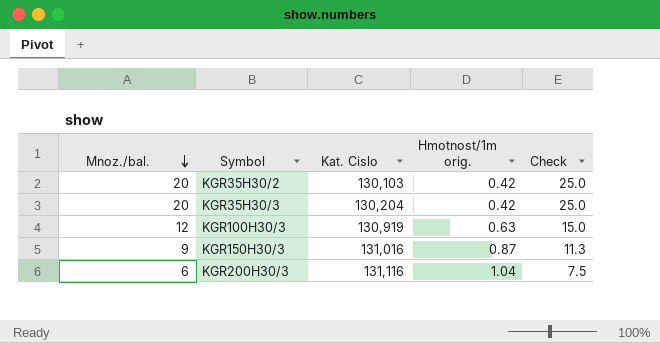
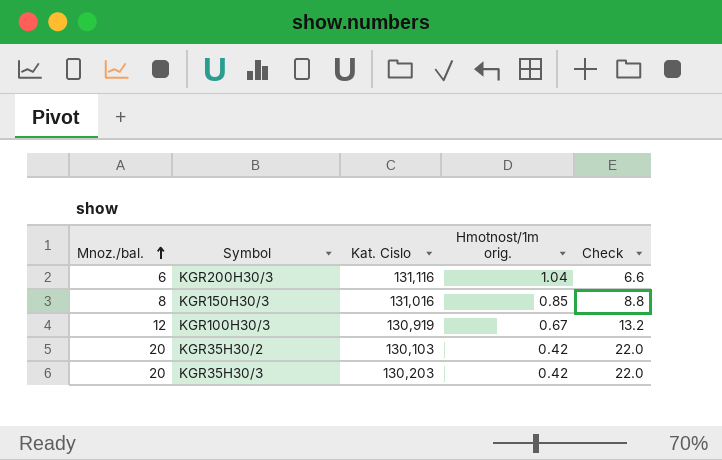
row order: Mnoz./bal. descending -> Mnoz./bal. ascending
column Check | formula: [Mnoz./bal.] * 1.25 -> [Mnoz./bal.] * 1.1
KGR150H30/3 | Mnoz./bal.: 9 -> 8
KGR150H30/3 | Hmotnost/1m orig.: 0.87 -> 0.85
KGR100H30/3 | Hmotnost/1m orig.: 0.63 -> 0.67
KGR35H30/3 | Kat. Cislo: 130,204 -> 130,203

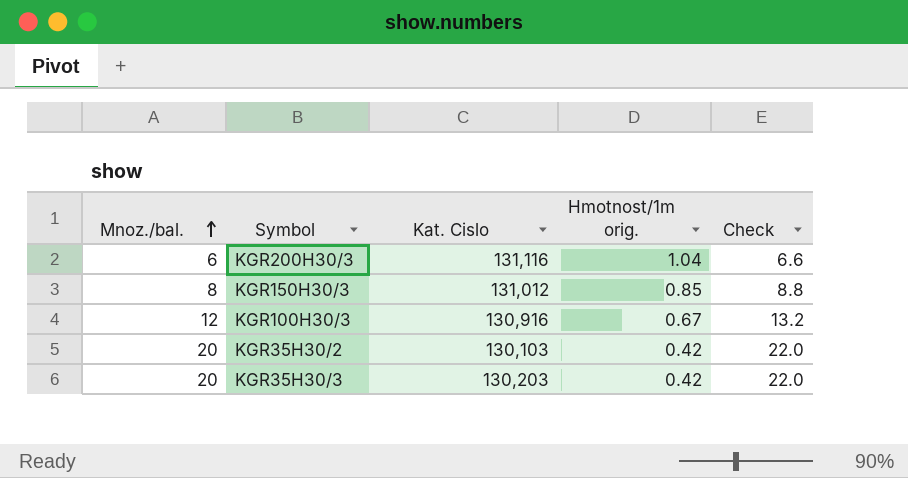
KGR150H30/3 | Kat. Cislo: 131,016 -> 131,012
KGR100H30/3 | Kat. Cislo: 130,919 -> 130,916

